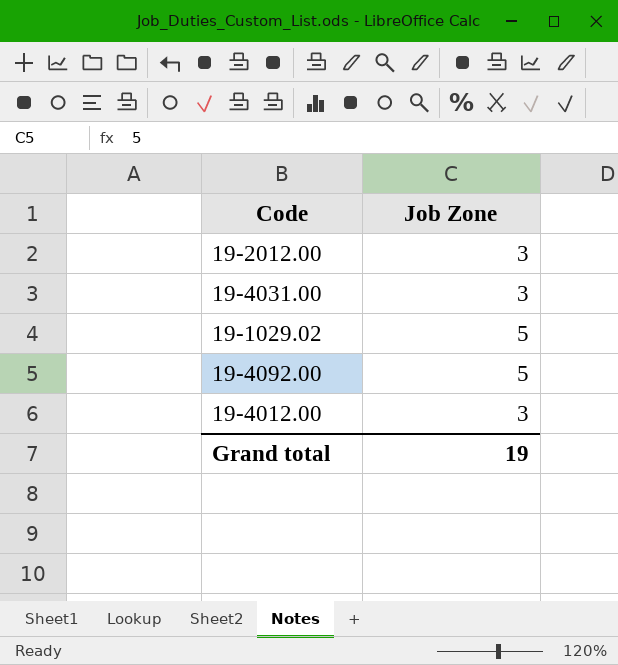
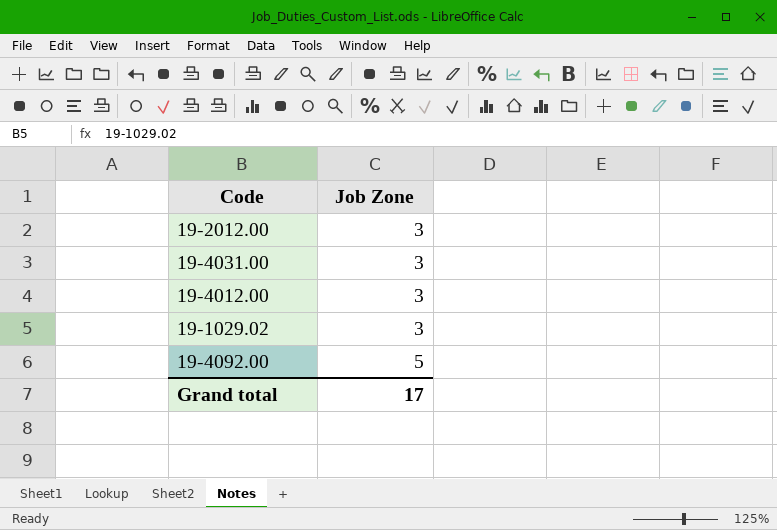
row order: none -> Job Zone ascending
19-1029.02 | Job Zone: 5 -> 3
Grand total | Job Zone: 19 -> 17

